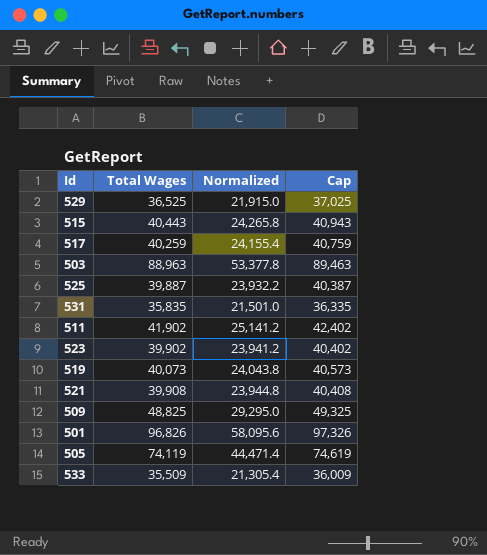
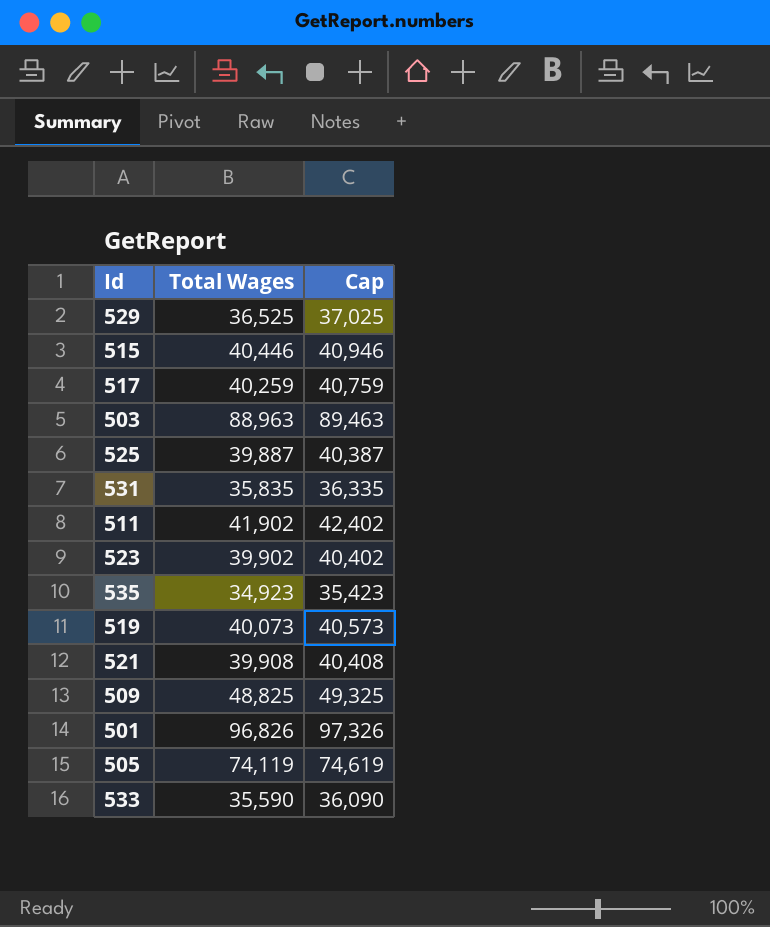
column Normalized | formula: [Total Wages] * 0.6 -> none
515 | Total Wages: 40,443 -> 40,446
515 | Cap: 40,943 -> 40,946
row 535: none -> 34,923 | 35,423
533 | Total Wages: 35,509 -> 35,590
533 | Cap: 36,009 -> 36,090

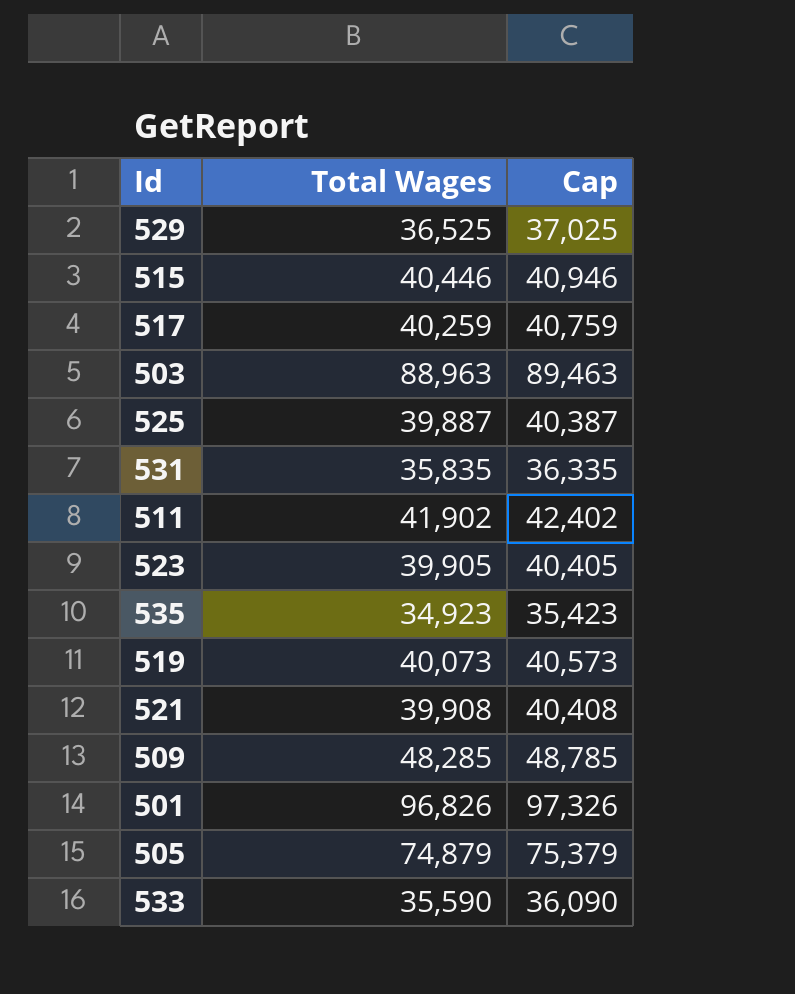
523 | Total Wages: 39,902 -> 39,905
523 | Cap: 40,402 -> 40,405
509 | Total Wages: 48,825 -> 48,285
509 | Cap: 49,325 -> 48,785
505 | Total Wages: 74,119 -> 74,879
505 | Cap: 74,619 -> 75,379

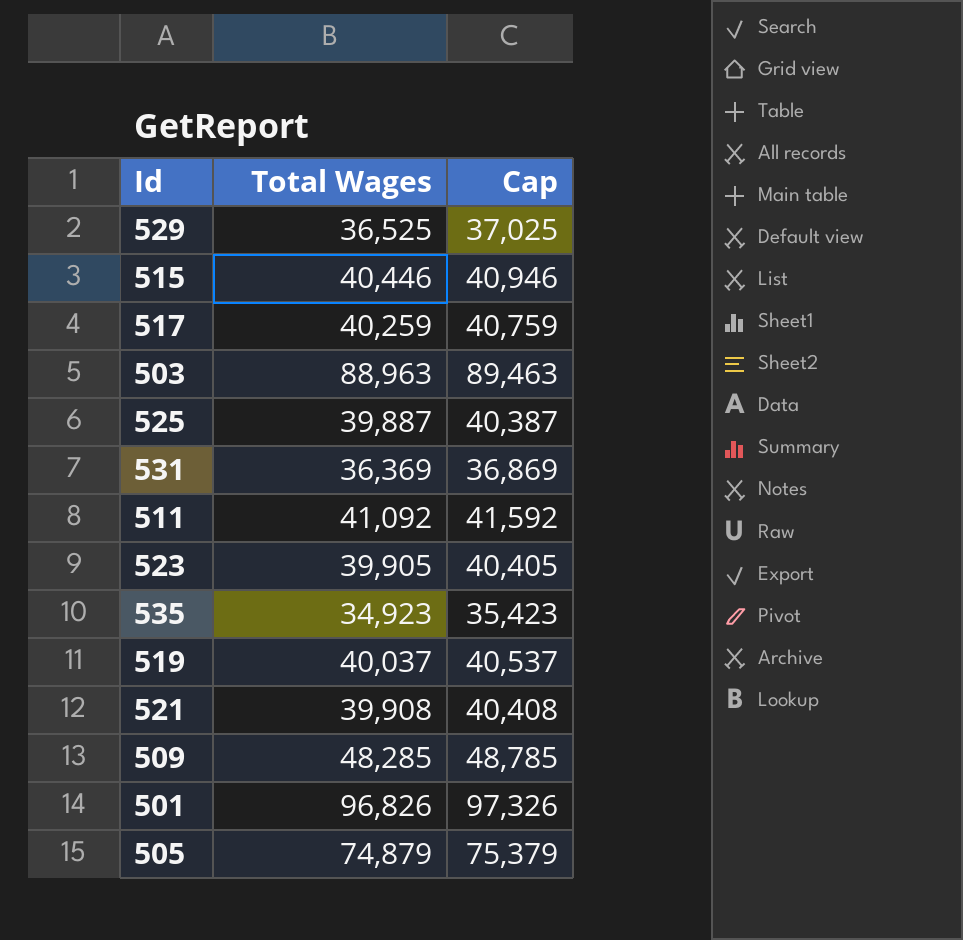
row 533: 35,590 | 36,090 -> none
531 | Total Wages: 35,835 -> 36,369
531 | Cap: 36,335 -> 36,869
511 | Total Wages: 41,902 -> 41,092
511 | Cap: 42,402 -> 41,592
519 | Total Wages: 40,073 -> 40,037
519 | Cap: 40,573 -> 40,537

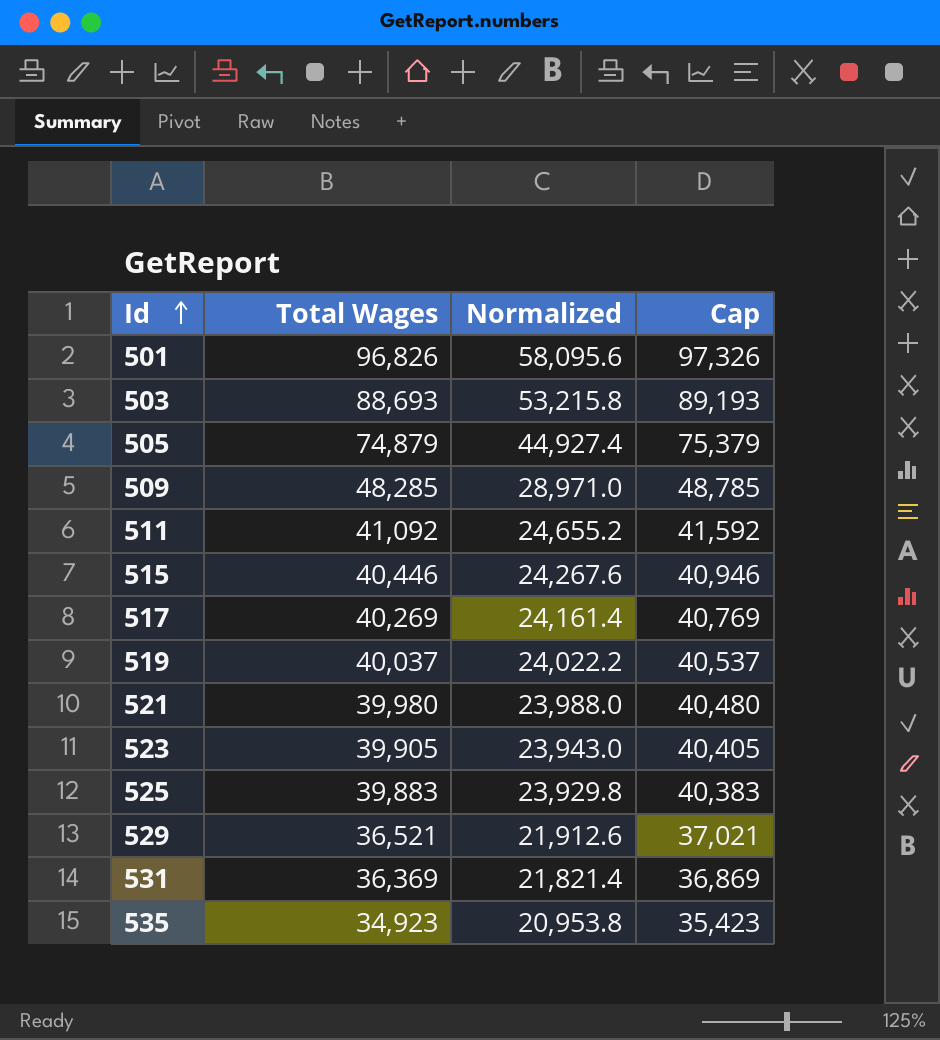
row order: none -> Id ascending
column Normalized | formula: none -> [Total Wages] * 0.6
503 | Total Wages: 88,963 -> 88,693
503 | Cap: 89,463 -> 89,193
517 | Total Wages: 40,259 -> 40,269
517 | Cap: 40,759 -> 40,769
521 | Total Wages: 39,908 -> 39,980
521 | Cap: 40,408 -> 40,480
525 | Total Wages: 39,887 -> 39,883
525 | Cap: 40,387 -> 40,383
529 | Total Wages: 36,525 -> 36,521
529 | Cap: 37,025 -> 37,021

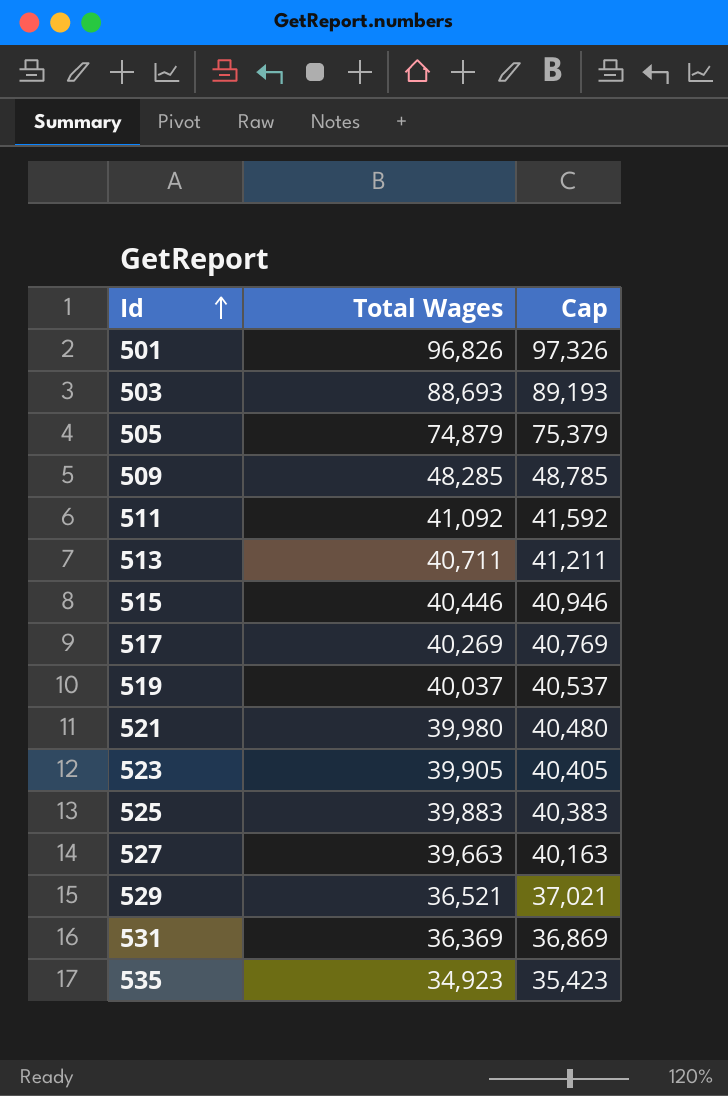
column Normalized | formula: [Total Wages] * 0.6 -> none
row 513: none -> 40,711 | 41,211
row 527: none -> 39,663 | 40,163

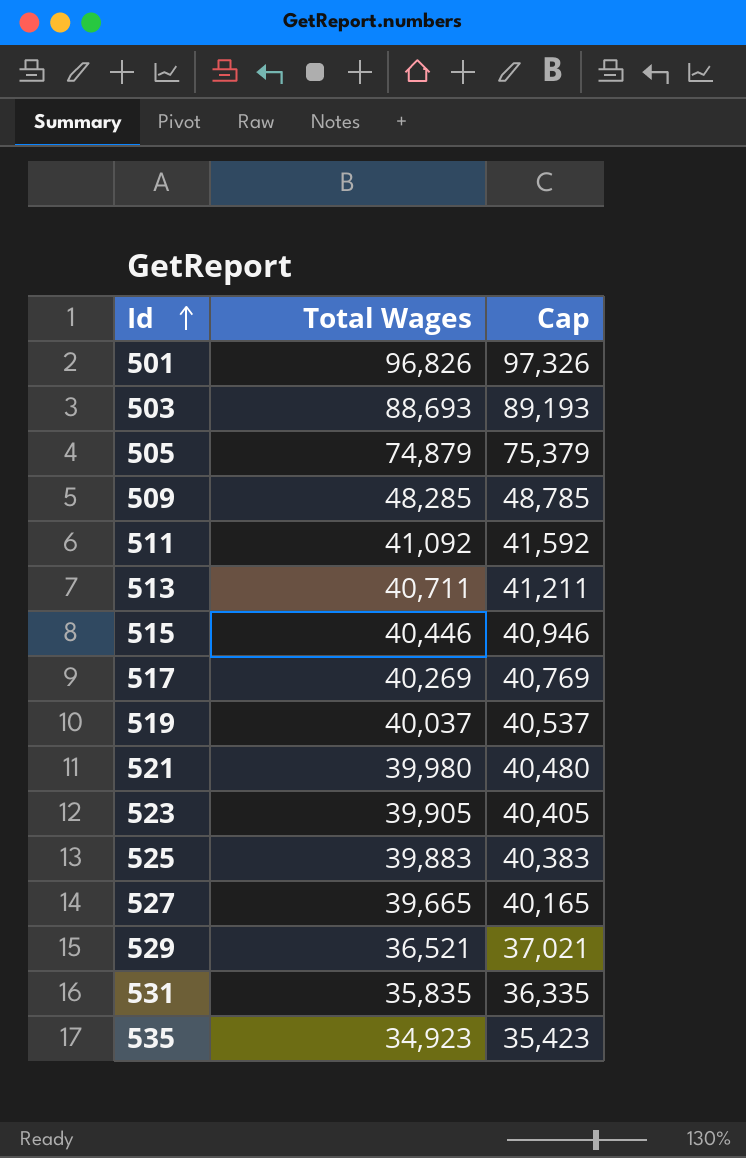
527 | Total Wages: 39,663 -> 39,665
527 | Cap: 40,163 -> 40,165
531 | Total Wages: 36,369 -> 35,835
531 | Cap: 36,869 -> 36,335

